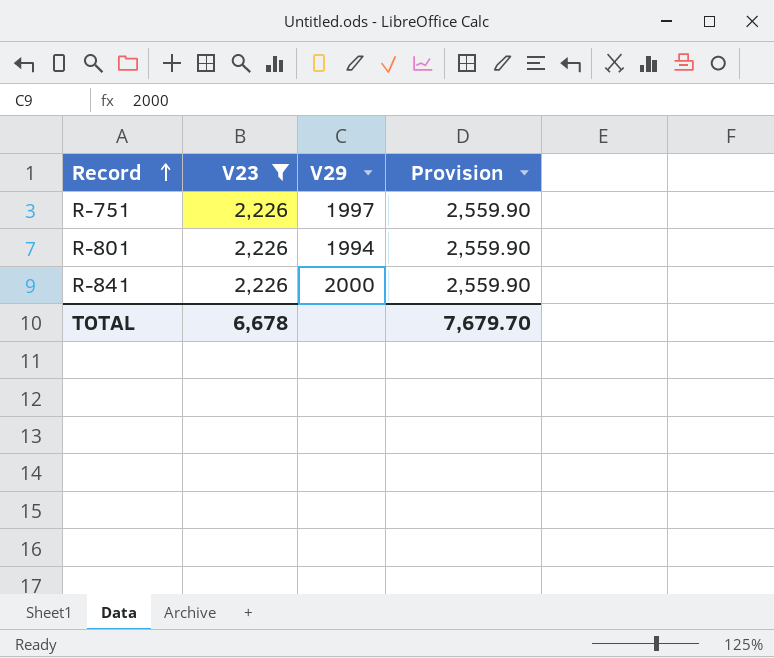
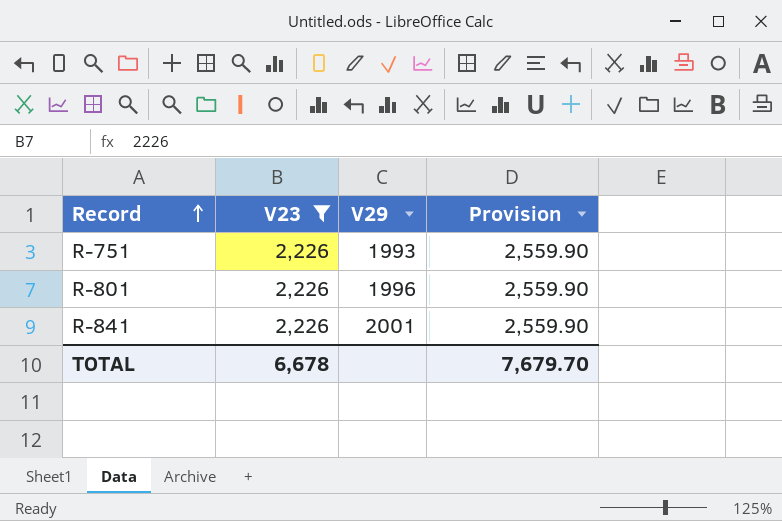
R-751 | V29: 1997 -> 1993
R-801 | V29: 1994 -> 1996
R-841 | V29: 2000 -> 2001

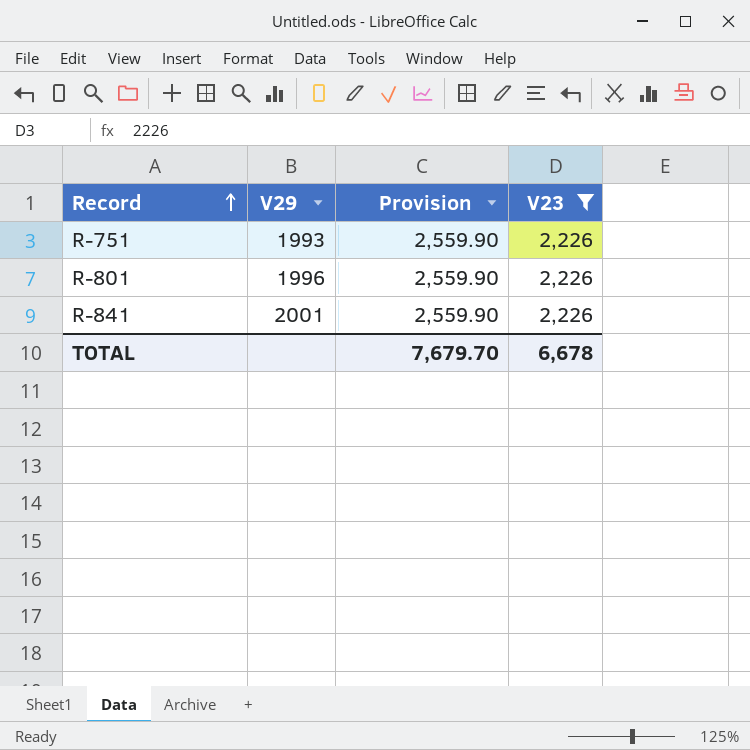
column V23 | position: 2 -> 4

